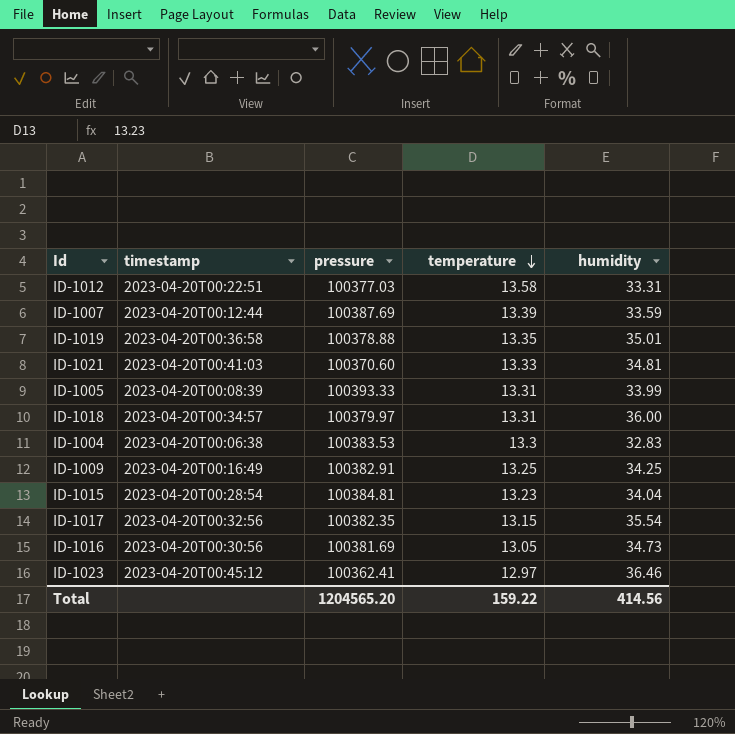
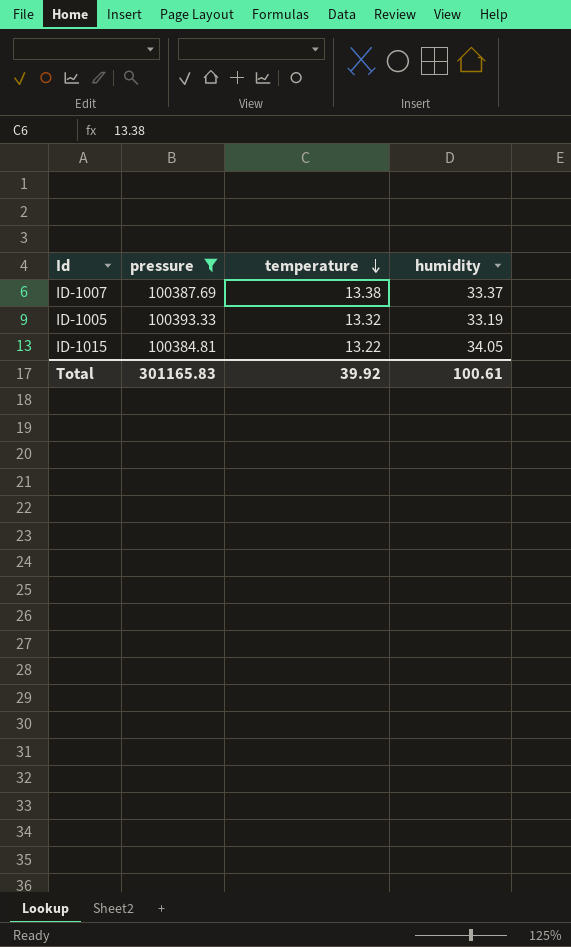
filter: none -> pressure >= 100384.81
column timestamp | position: 2 -> none
ID-1007 | temperature: 13.39 -> 13.38
ID-1007 | humidity: 33.59 -> 33.37
ID-1005 | temperature: 13.31 -> 13.32
ID-1005 | humidity: 33.99 -> 33.19
ID-1015 | temperature: 13.23 -> 13.22
ID-1015 | humidity: 34.04 -> 34.05
Total | pressure: 1204565.20 -> 301165.83
Total | temperature: 159.22 -> 39.92
Total | humidity: 414.56 -> 100.61

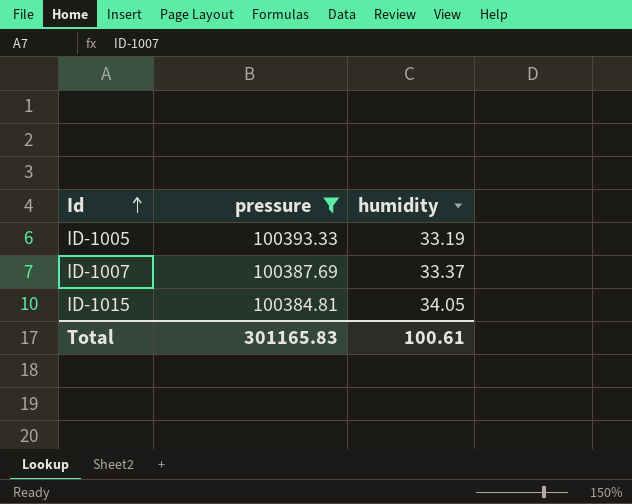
row order: temperature descending -> Id ascending
column temperature | position: 3 -> none

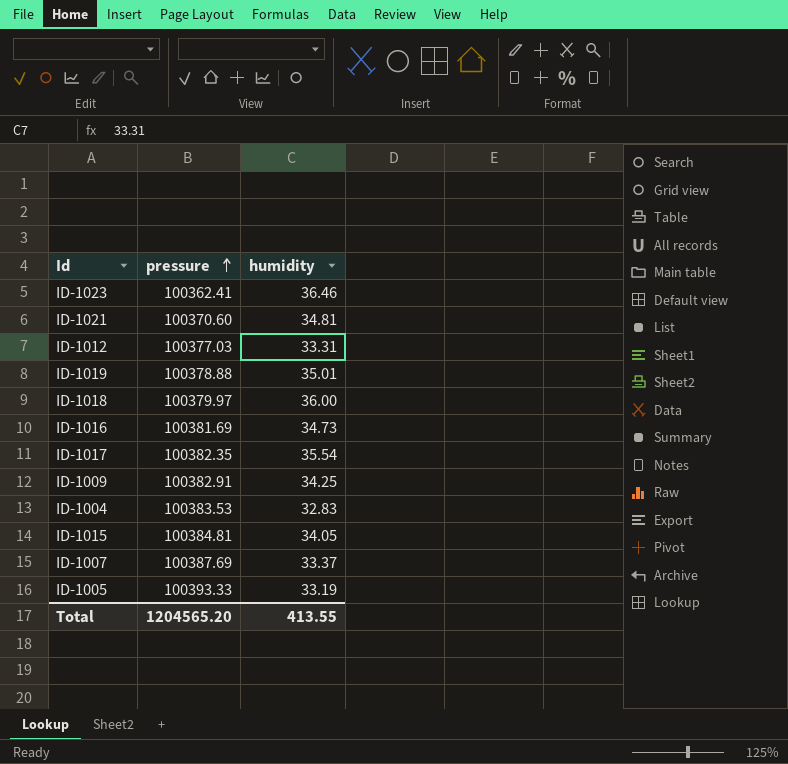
filter: pressure >= 100384.81 -> none
row order: Id ascending -> pressure ascending
Total | pressure: 301165.83 -> 1204565.20
Total | humidity: 100.61 -> 413.55

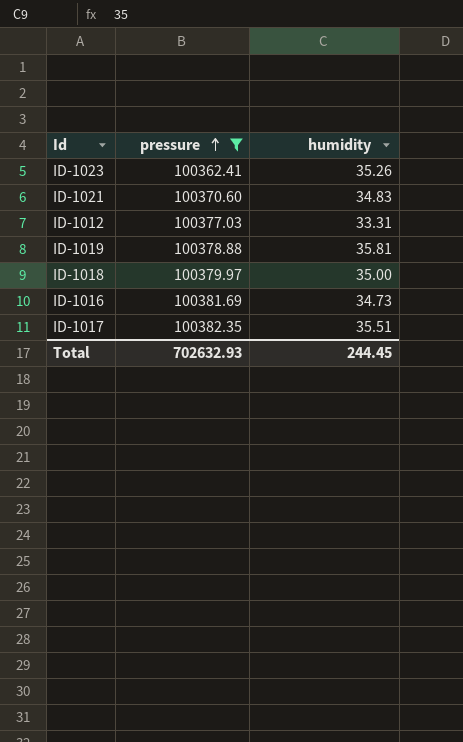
filter: none -> pressure <= 100382.35
ID-1023 | humidity: 36.46 -> 35.26
ID-1021 | humidity: 34.81 -> 34.83
ID-1019 | humidity: 35.01 -> 35.81
ID-1018 | humidity: 36.00 -> 35.00
ID-1017 | humidity: 35.54 -> 35.51
Total | pressure: 1204565.20 -> 702632.93
Total | humidity: 413.55 -> 244.45

